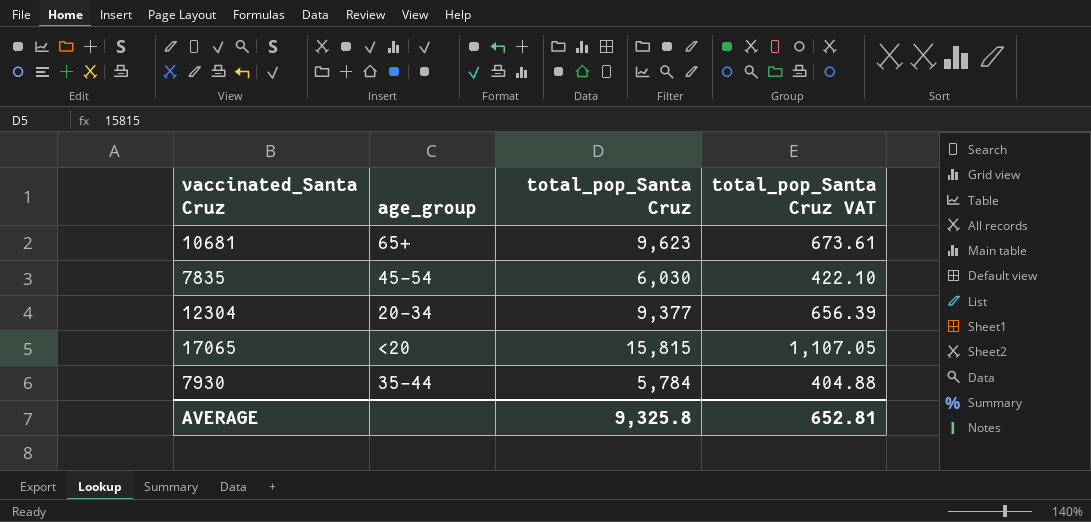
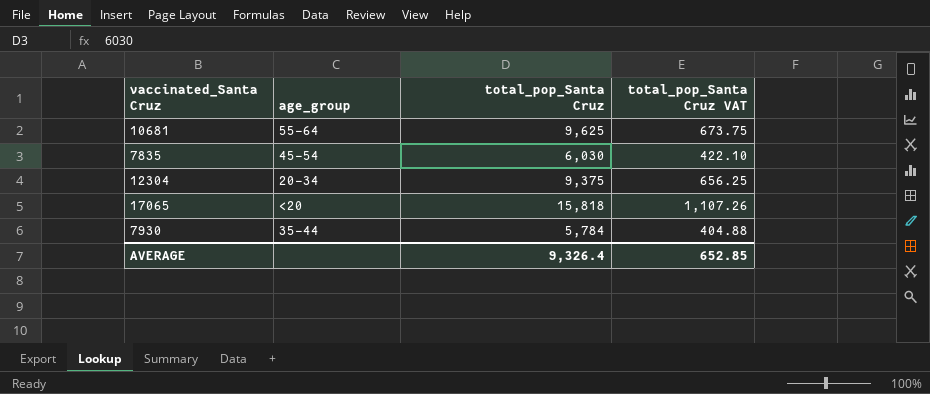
10681 | age_group: 65+ -> 55-64
10681 | total_pop_Santa Cruz: 9,623 -> 9,625
10681 | total_pop_Santa Cruz VAT: 673.61 -> 673.75
12304 | total_pop_Santa Cruz: 9,377 -> 9,375
12304 | total_pop_Santa Cruz VAT: 656.39 -> 656.25
17065 | total_pop_Santa Cruz: 15,815 -> 15,818
17065 | total_pop_Santa Cruz VAT: 1,107.05 -> 1,107.26
AVERAGE | total_pop_Santa Cruz: 9,325.8 -> 9,326.4
AVERAGE | total_pop_Santa Cruz VAT: 652.81 -> 652.85

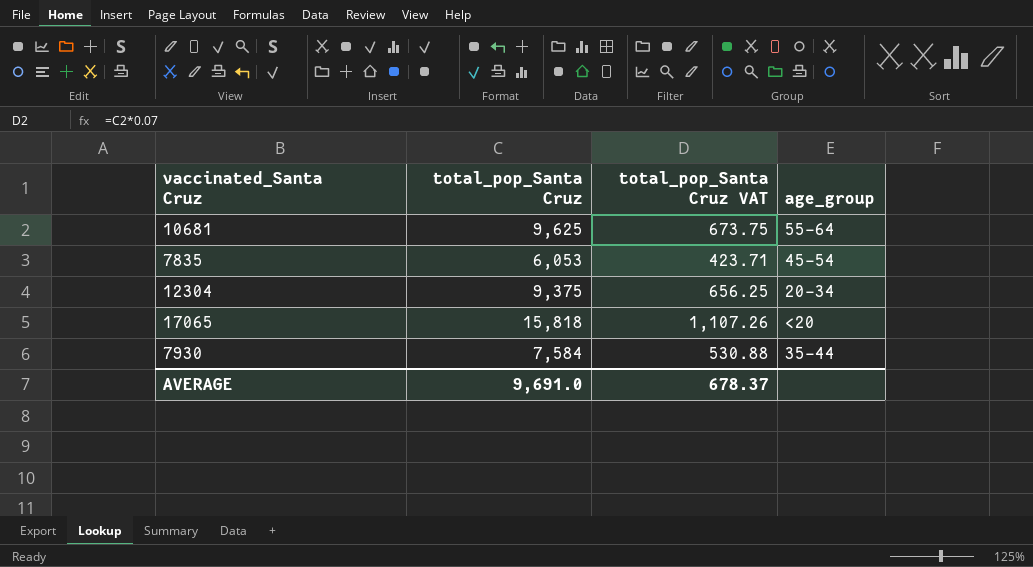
column age_group | position: 2 -> 4
7835 | total_pop_Santa Cruz: 6,030 -> 6,053
7835 | total_pop_Santa Cruz VAT: 422.10 -> 423.71
7930 | total_pop_Santa Cruz: 5,784 -> 7,584
7930 | total_pop_Santa Cruz VAT: 404.88 -> 530.88
AVERAGE | total_pop_Santa Cruz: 9,326.4 -> 9,691.0
AVERAGE | total_pop_Santa Cruz VAT: 652.85 -> 678.37

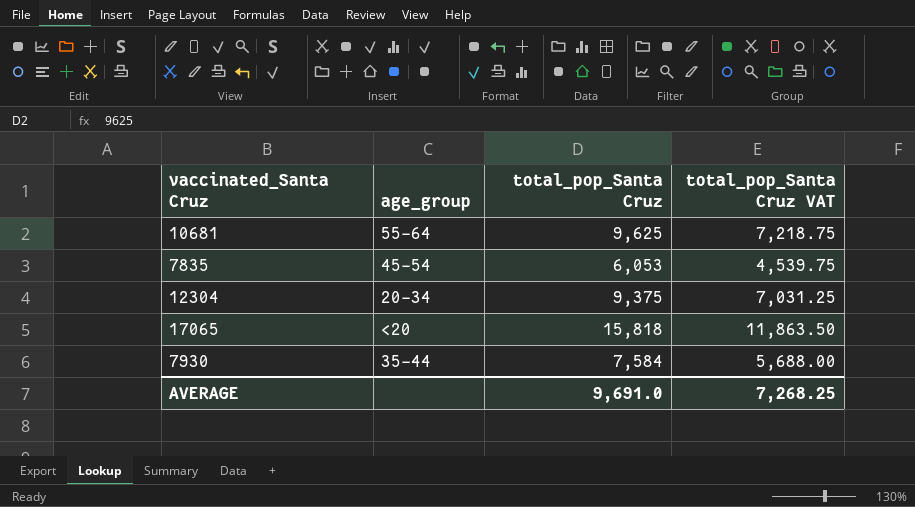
column age_group | position: 4 -> 2
column total_pop_Santa Cruz VAT | formula: [total_pop_Santa Cruz] * 0.07 -> [total_pop_Santa Cruz] * 0.75
AVERAGE | total_pop_Santa Cruz VAT: 678.37 -> 7,268.25

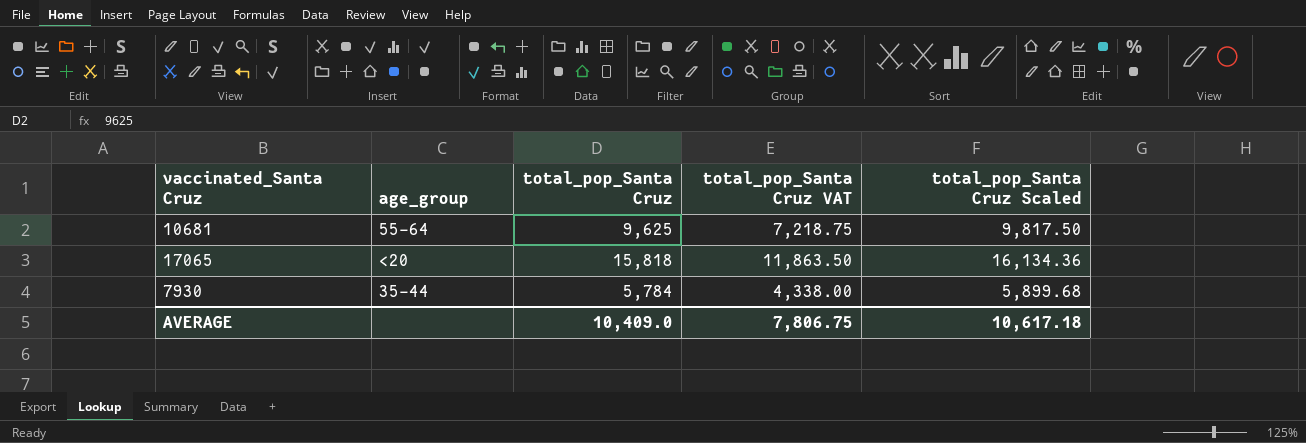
column total_pop_Santa Cruz Scaled | formula: none -> [total_pop_Santa Cruz] * 1.02
row 7835: 45-54 | 6,053 | 4,539.75 -> none
row 12304: 20-34 | 9,375 | 7,031.25 -> none
7930 | total_pop_Santa Cruz: 7,584 -> 5,784
7930 | total_pop_Santa Cruz VAT: 5,688.00 -> 4,338.00
AVERAGE | total_pop_Santa Cruz: 9,691.0 -> 10,409.0
AVERAGE | total_pop_Santa Cruz VAT: 7,268.25 -> 7,806.75

